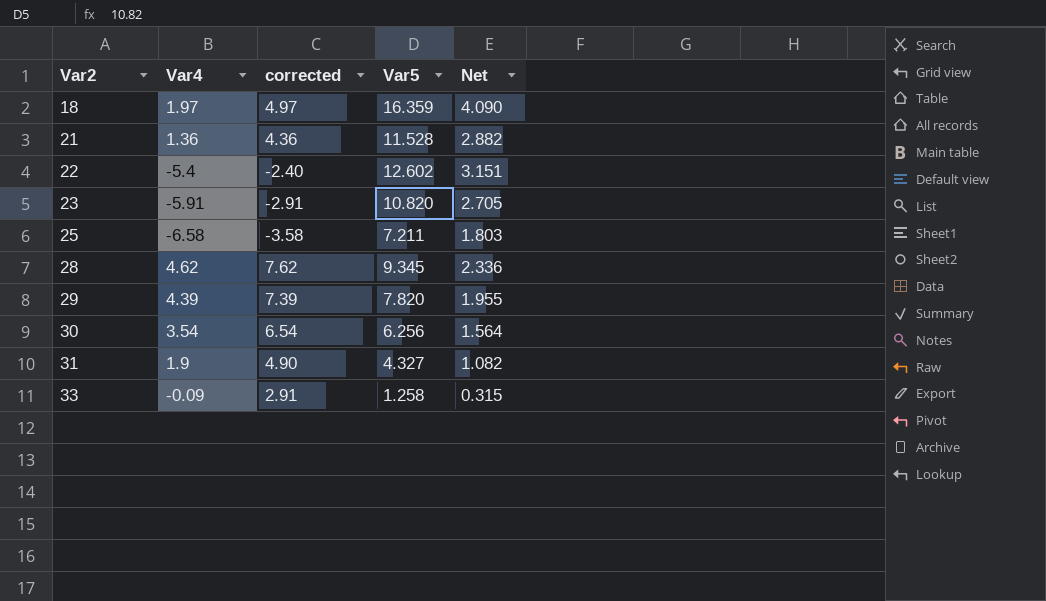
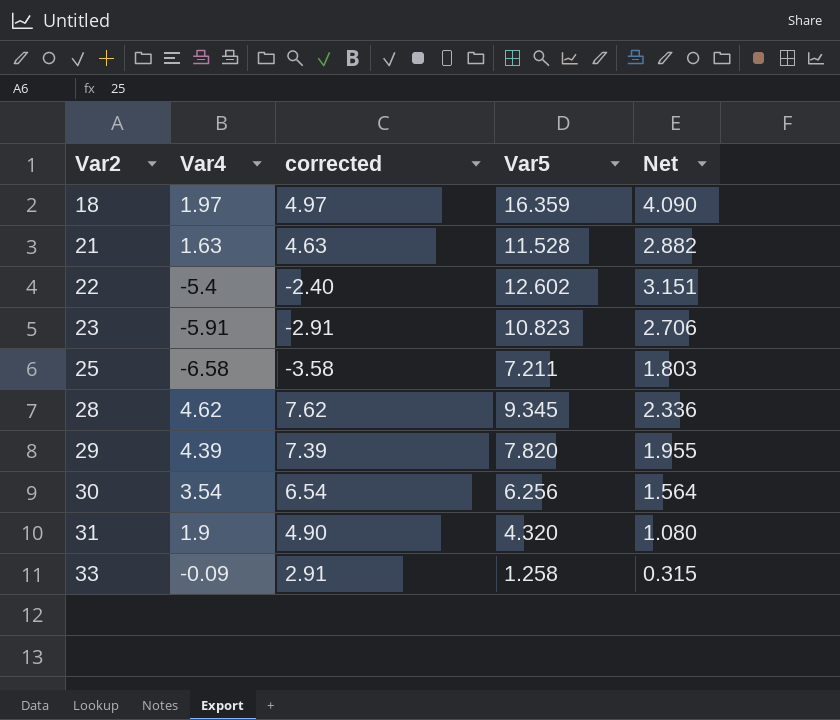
21 | Var4: 1.36 -> 1.63
21 | corrected: 4.36 -> 4.63
23 | Var5: 10.820 -> 10.823
23 | Net: 2.705 -> 2.706
31 | Var5: 4.327 -> 4.320
31 | Net: 1.082 -> 1.080

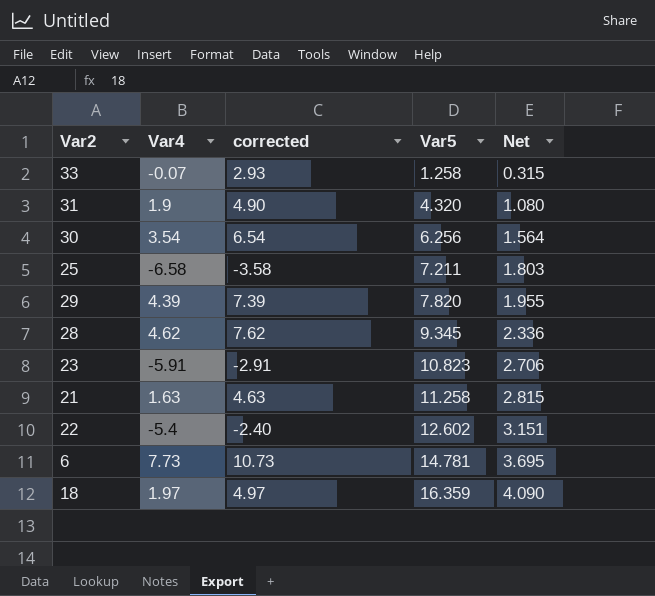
row order: Var2 ascending -> Var5 ascending
33 | Var4: -0.09 -> -0.07
33 | corrected: 2.91 -> 2.93
21 | Var5: 11.528 -> 11.258
21 | Net: 2.882 -> 2.815
row 6: none -> 7.73 | 10.73 | 14.781 | 3.695

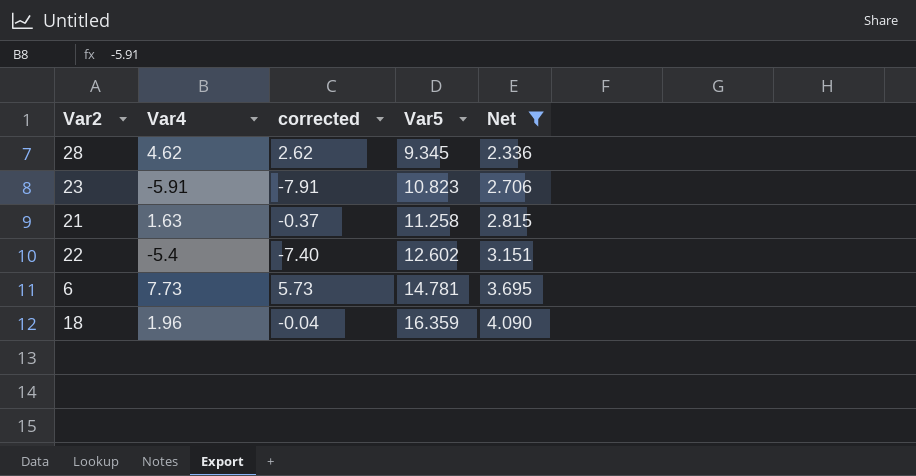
filter: none -> Net >= 2.336
column corrected | formula: [Var4] + 3 -> [Var4] - 2
18 | Var4: 1.97 -> 1.96

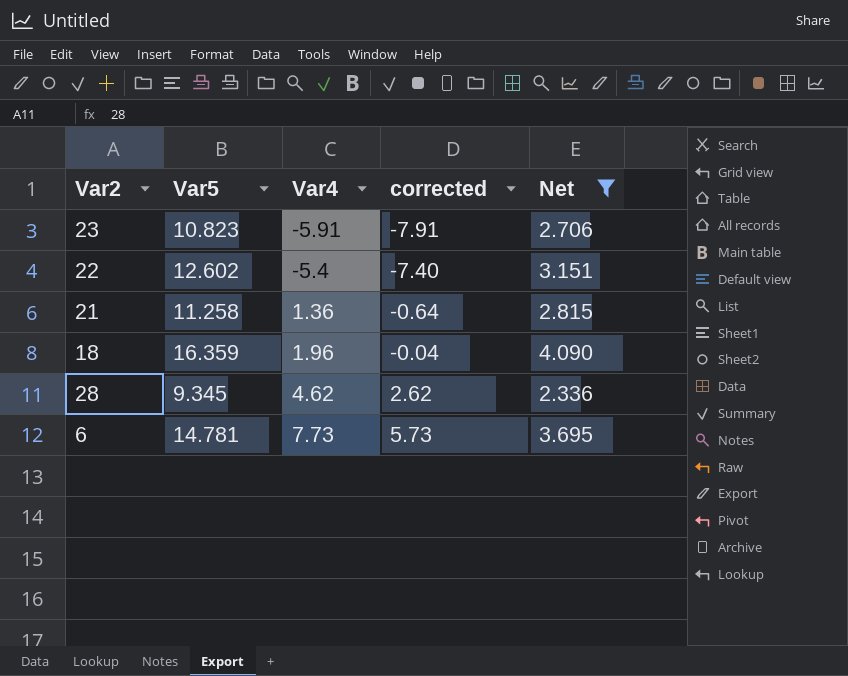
row order: Var5 ascending -> Var4 ascending
column Var5 | position: 4 -> 2
21 | Var4: 1.63 -> 1.36
21 | corrected: -0.37 -> -0.64

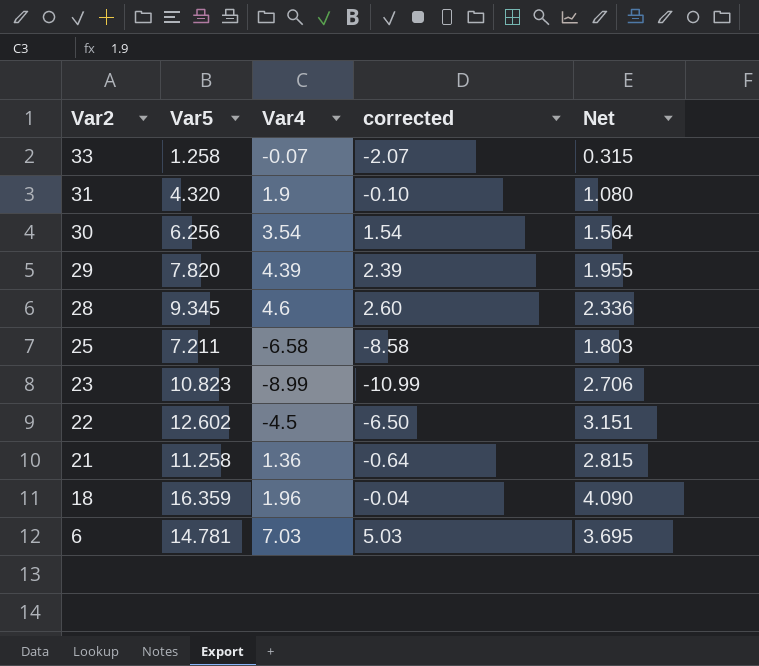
filter: Net >= 2.336 -> none
row order: Var4 ascending -> Var2 descending
28 | Var4: 4.62 -> 4.6
28 | corrected: 2.62 -> 2.60
23 | Var4: -5.91 -> -8.99
23 | corrected: -7.91 -> -10.99
22 | Var4: -5.4 -> -4.5
22 | corrected: -7.40 -> -6.50
6 | Var4: 7.73 -> 7.03
6 | corrected: 5.73 -> 5.03

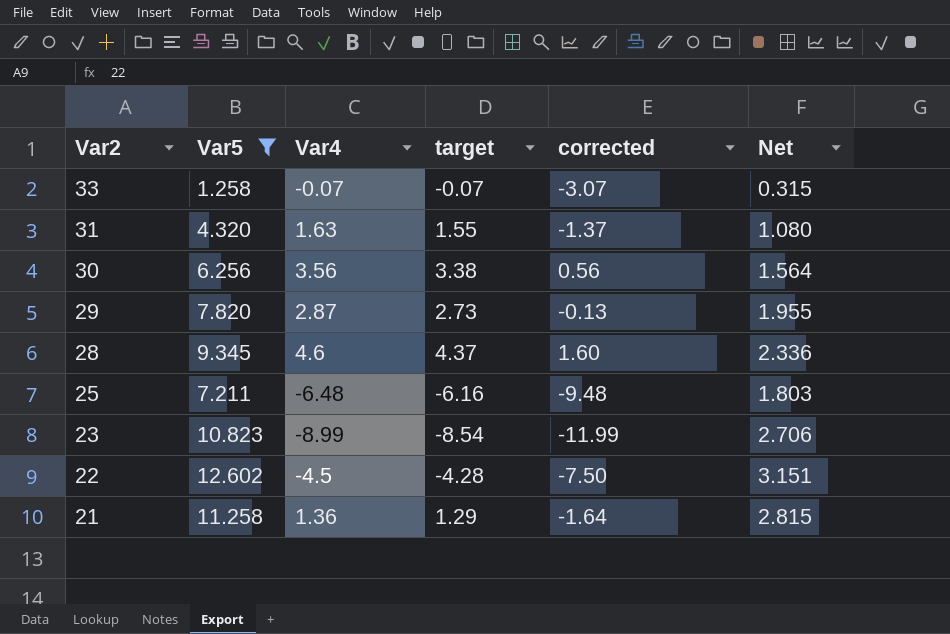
filter: none -> Var5 <= 12.602
column target | formula: none -> [Var4] * 0.95
column corrected | formula: [Var4] - 2 -> [Var4] - 3
31 | Var4: 1.9 -> 1.63
30 | Var4: 3.54 -> 3.56
29 | Var4: 4.39 -> 2.87
25 | Var4: -6.58 -> -6.48

